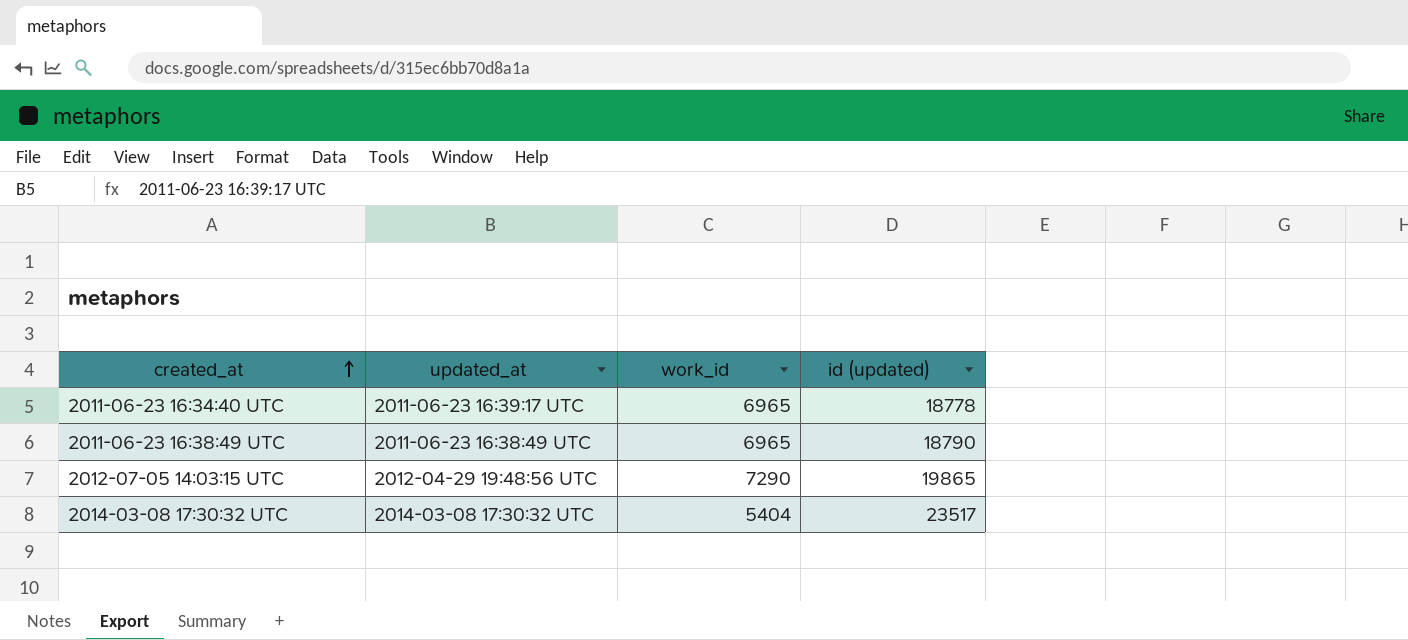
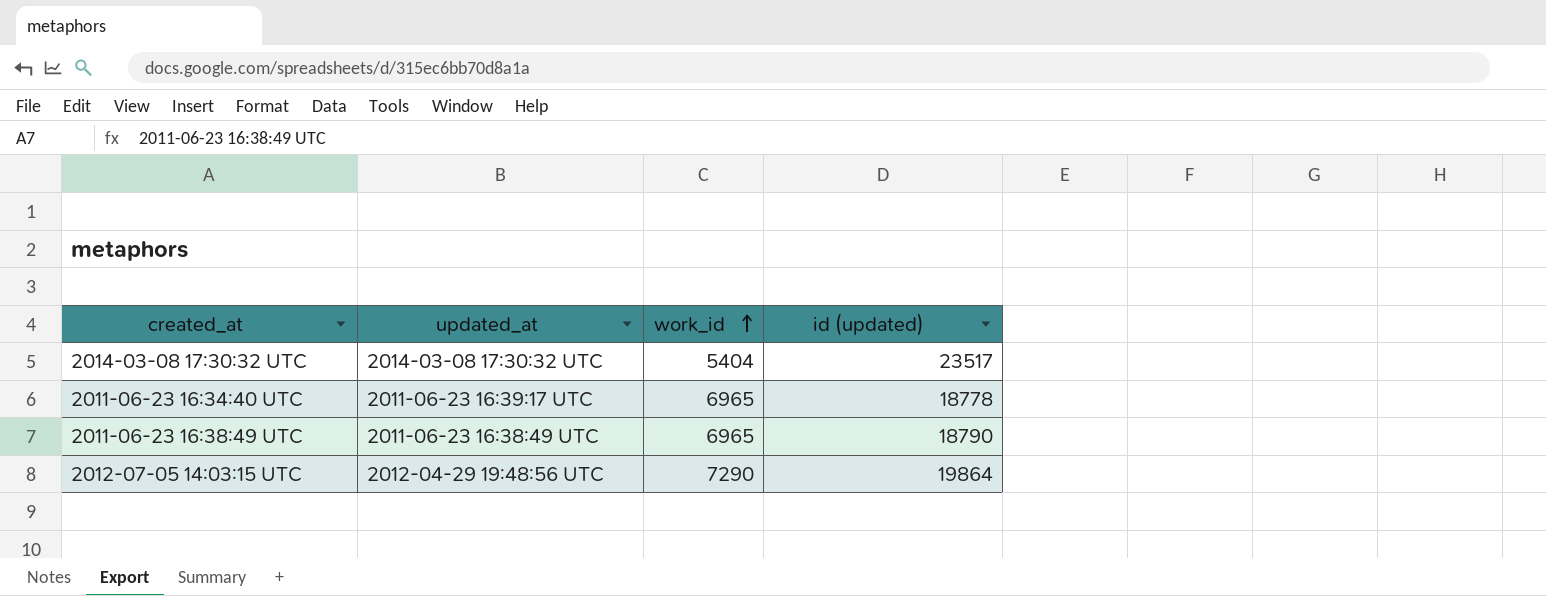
row order: created_at ascending -> work_id ascending
2012-07-05 14:03:15 UTC | id (updated): 19865 -> 19864

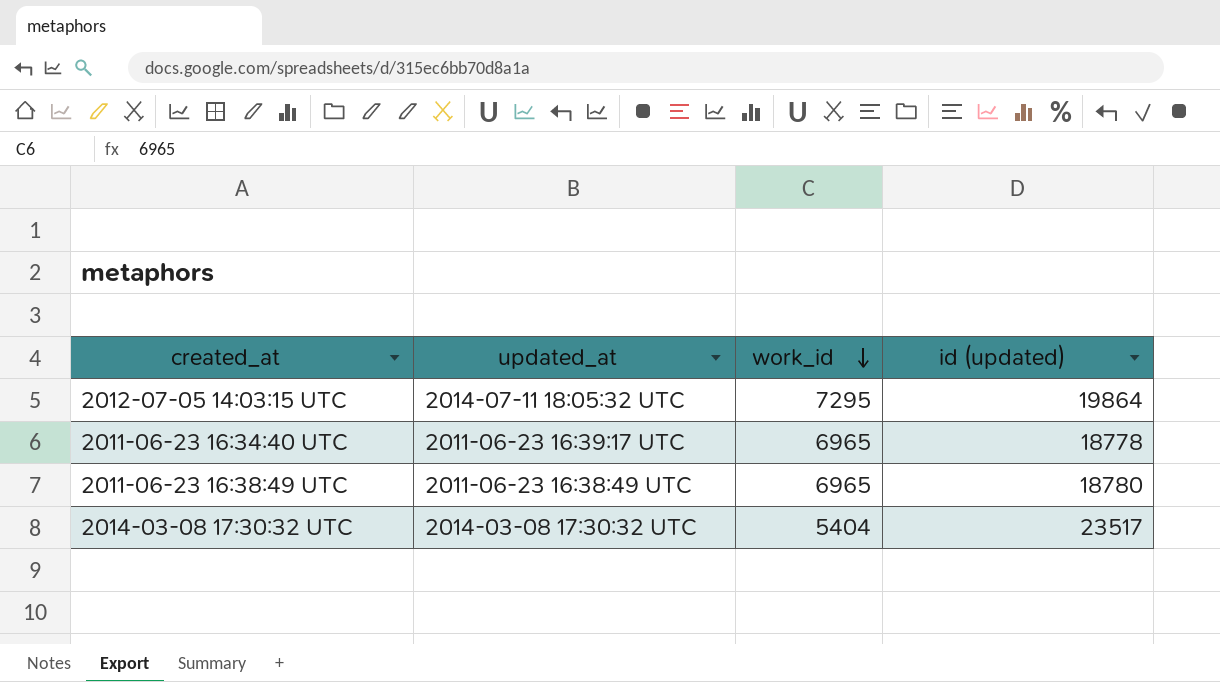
row order: work_id ascending -> work_id descending
2012-07-05 14:03:15 UTC | updated_at: 2012-04-29 19:48:56 UTC -> 2014-07-11 18:05:32 UTC
2012-07-05 14:03:15 UTC | work_id: 7290 -> 7295
2011-06-23 16:38:49 UTC | id (updated): 18790 -> 18780

